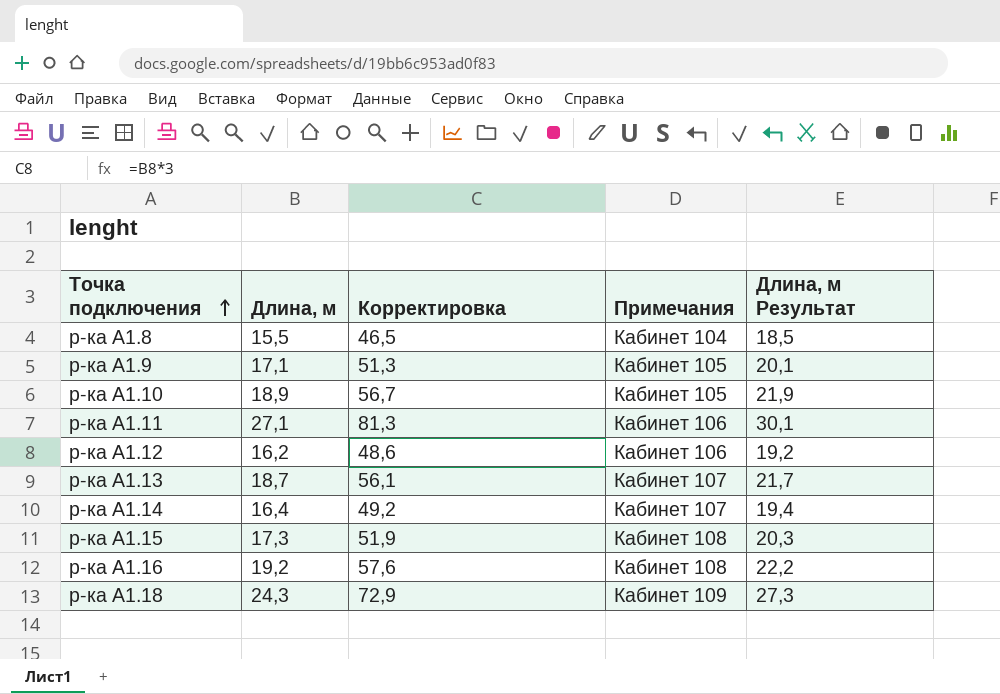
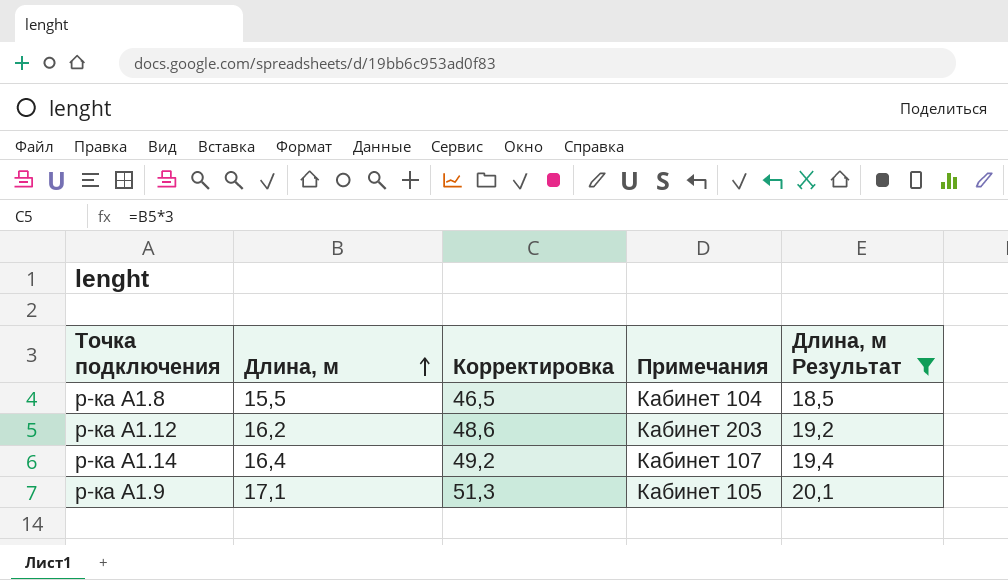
filter: none -> Длина, м Результат <= 20,1
row order: Точка подключения ascending -> Длина, м ascending
р-ка А1.12 | Примечания: Кабинет 106 -> Кабинет 203

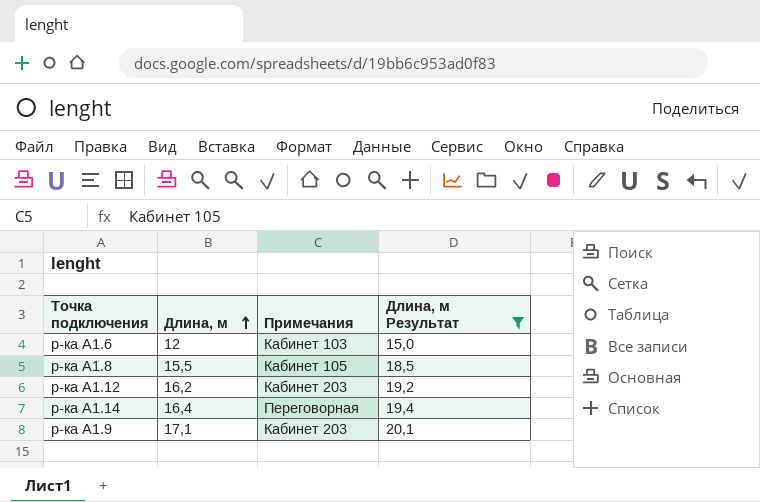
column Корректировка | formula: [Длина, м] * 3 -> none
row р-ка А1.6: none -> 12 | Кабинет 103 | 15,0
р-ка А1.8 | Примечания: Кабинет 104 -> Кабинет 105
р-ка А1.14 | Примечания: Кабинет 107 -> Переговорная
р-ка А1.9 | Примечания: Кабинет 105 -> Кабинет 203

